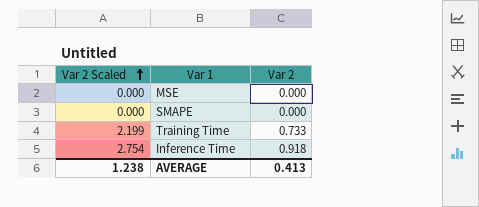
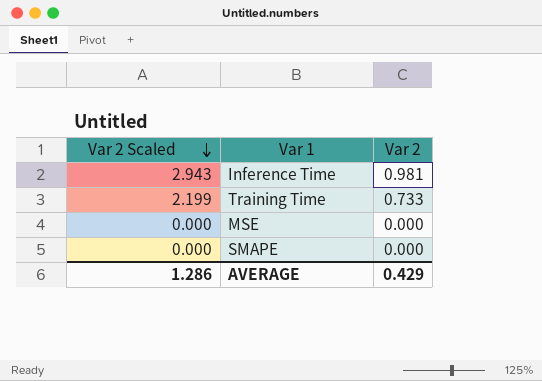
row order: Var 2 Scaled ascending -> Var 2 Scaled descending
Inference Time | Var 2 Scaled: 2.754 -> 2.943
Inference Time | Var 2: 0.918 -> 0.981
AVERAGE | Var 2 Scaled: 1.238 -> 1.286
AVERAGE | Var 2: 0.413 -> 0.429

